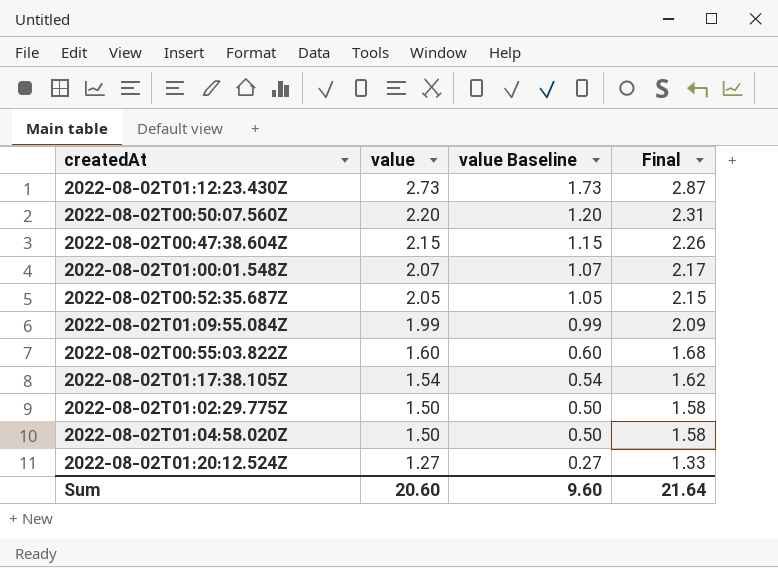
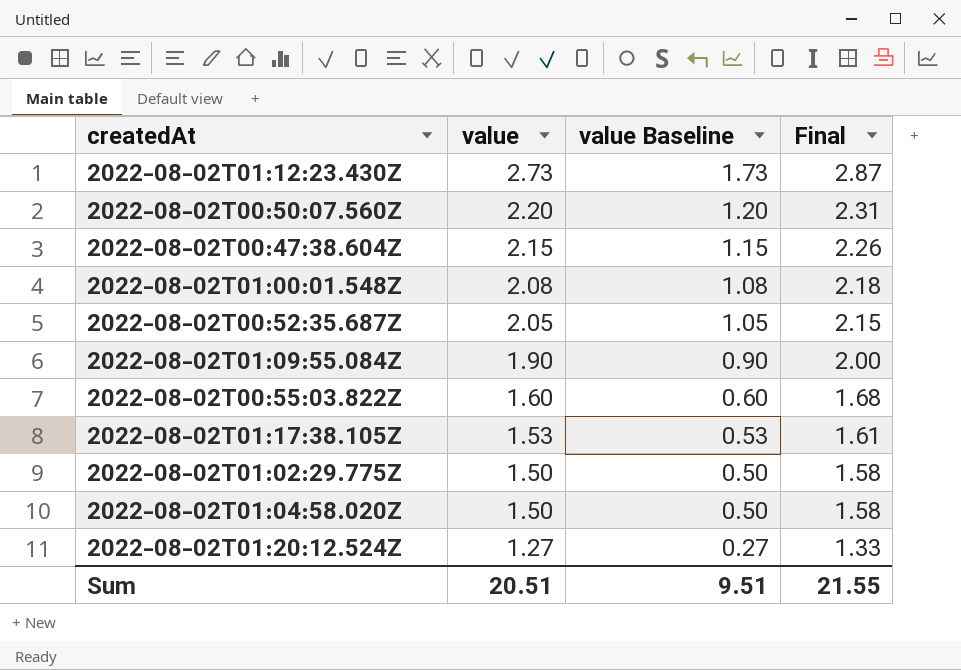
2022-08-02T01:00:01.548Z | value: 2.07 -> 2.08
2022-08-02T01:00:01.548Z | value Baseline: 1.07 -> 1.08
2022-08-02T01:00:01.548Z | Final: 2.17 -> 2.18
2022-08-02T01:09:55.084Z | value: 1.99 -> 1.90
2022-08-02T01:09:55.084Z | value Baseline: 0.99 -> 0.90
2022-08-02T01:09:55.084Z | Final: 2.09 -> 2.00
2022-08-02T01:17:38.105Z | value: 1.54 -> 1.53
2022-08-02T01:17:38.105Z | value Baseline: 0.54 -> 0.53
2022-08-02T01:17:38.105Z | Final: 1.62 -> 1.61
Sum | value: 20.60 -> 20.51
Sum | value Baseline: 9.60 -> 9.51
Sum | Final: 21.64 -> 21.55

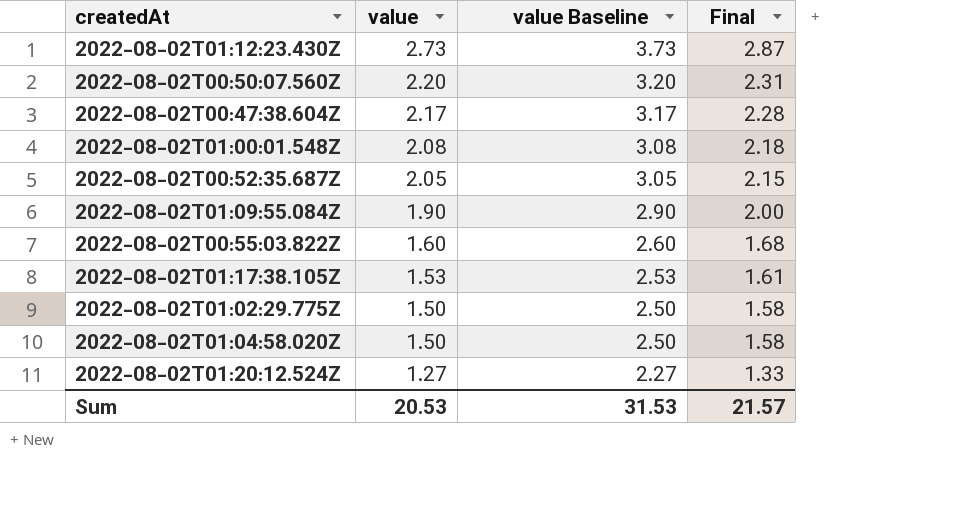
column value Baseline | formula: [value] - 1 -> [value] + 1
2022-08-02T00:47:38.604Z | value: 2.15 -> 2.17
2022-08-02T00:47:38.604Z | Final: 2.26 -> 2.28
Sum | value: 20.51 -> 20.53
Sum | value Baseline: 9.51 -> 31.53
Sum | Final: 21.55 -> 21.57

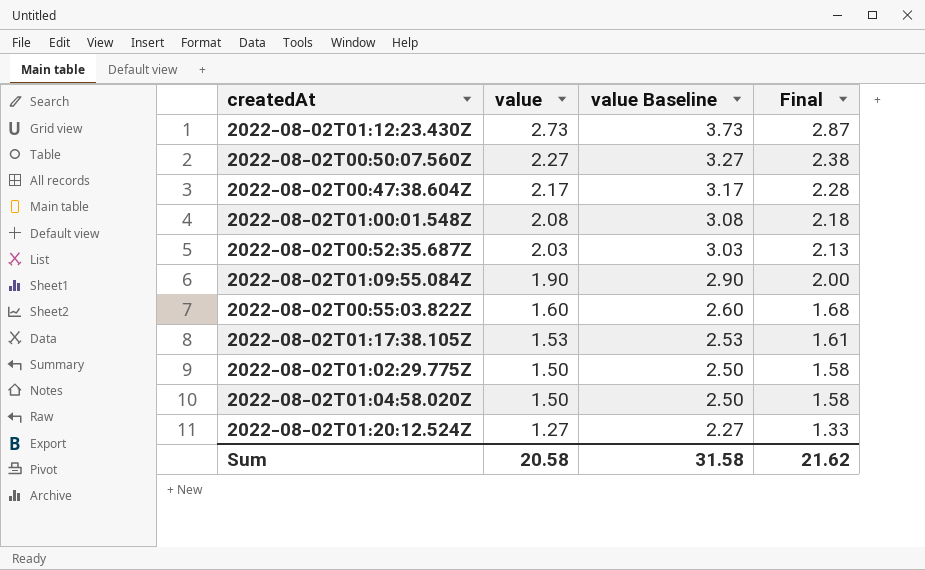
2022-08-02T00:50:07.560Z | value: 2.20 -> 2.27
2022-08-02T00:50:07.560Z | value Baseline: 3.20 -> 3.27
2022-08-02T00:50:07.560Z | Final: 2.31 -> 2.38
2022-08-02T00:52:35.687Z | value: 2.05 -> 2.03
2022-08-02T00:52:35.687Z | value Baseline: 3.05 -> 3.03
2022-08-02T00:52:35.687Z | Final: 2.15 -> 2.13
Sum | value: 20.53 -> 20.58
Sum | value Baseline: 31.53 -> 31.58
Sum | Final: 21.57 -> 21.62

